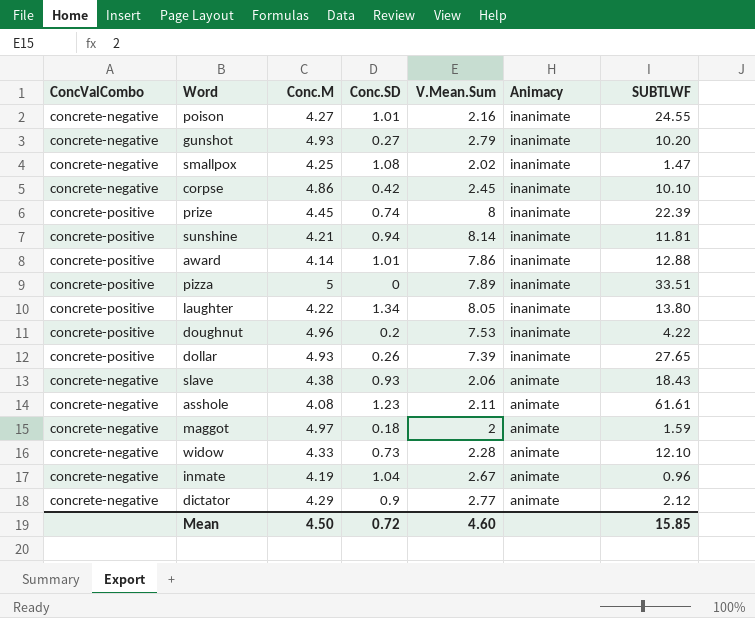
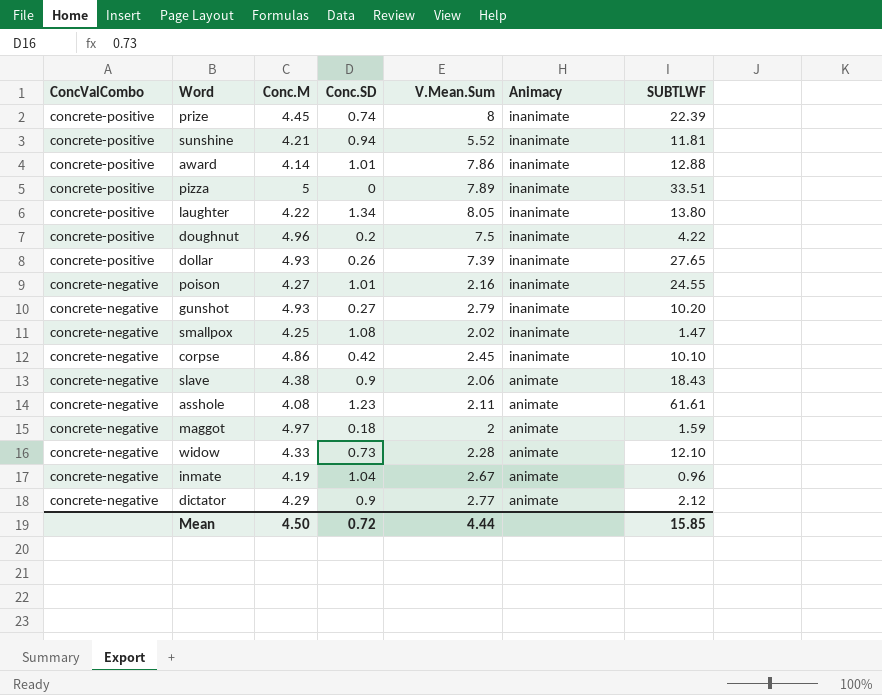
row order: Animacy descending -> ConcValCombo descending
sunshine | V.Mean.Sum: 8.14 -> 5.52
doughnut | V.Mean.Sum: 7.53 -> 7.5
slave | Conc.SD: 0.93 -> 0.9
Mean | V.Mean.Sum: 4.60 -> 4.44

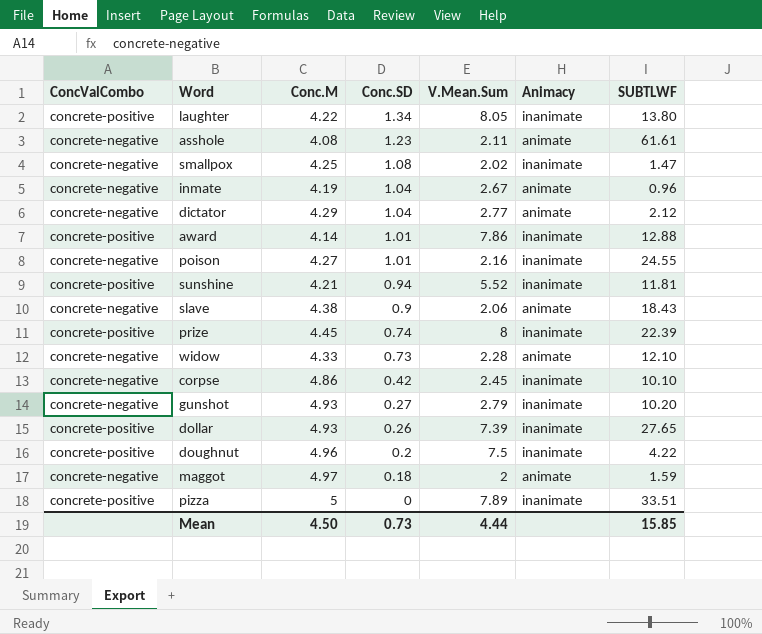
row order: ConcValCombo descending -> Conc.SD descending
dictator | Conc.SD: 0.9 -> 1.04
Mean | Conc.SD: 0.72 -> 0.73

